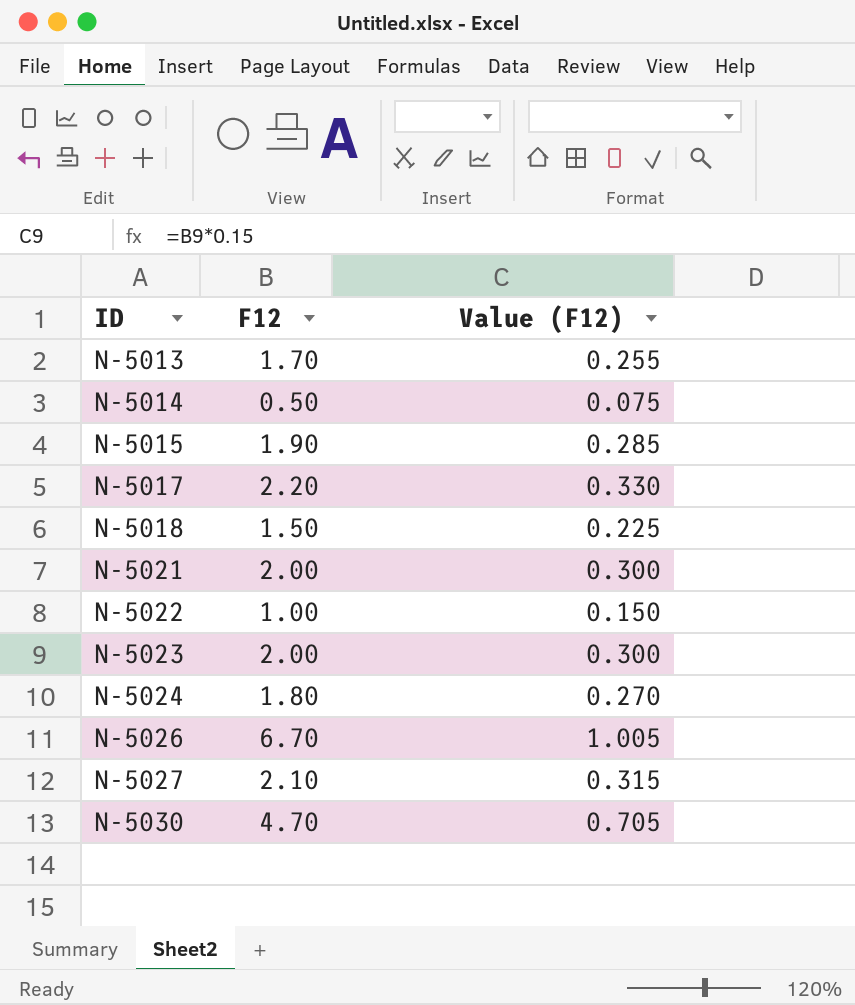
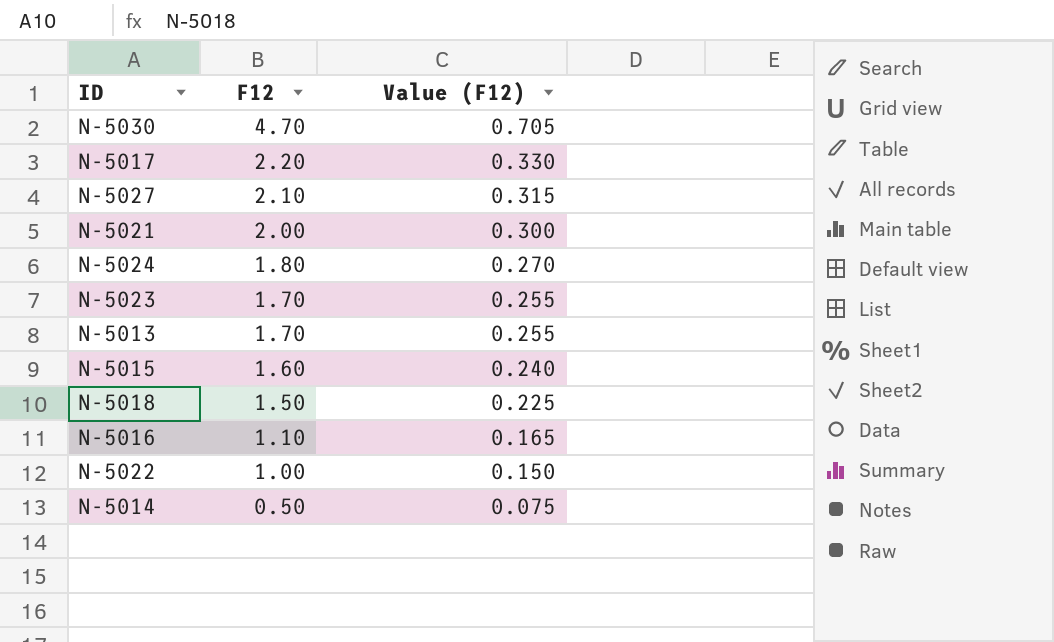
row order: ID ascending -> F12 descending
row N-5026: 6.70 | 1.005 -> none
N-5023 | F12: 2.00 -> 1.70
N-5023 | Value (F12): 0.300 -> 0.255
N-5015 | F12: 1.90 -> 1.60
N-5015 | Value (F12): 0.285 -> 0.240
row N-5016: none -> 1.10 | 0.165

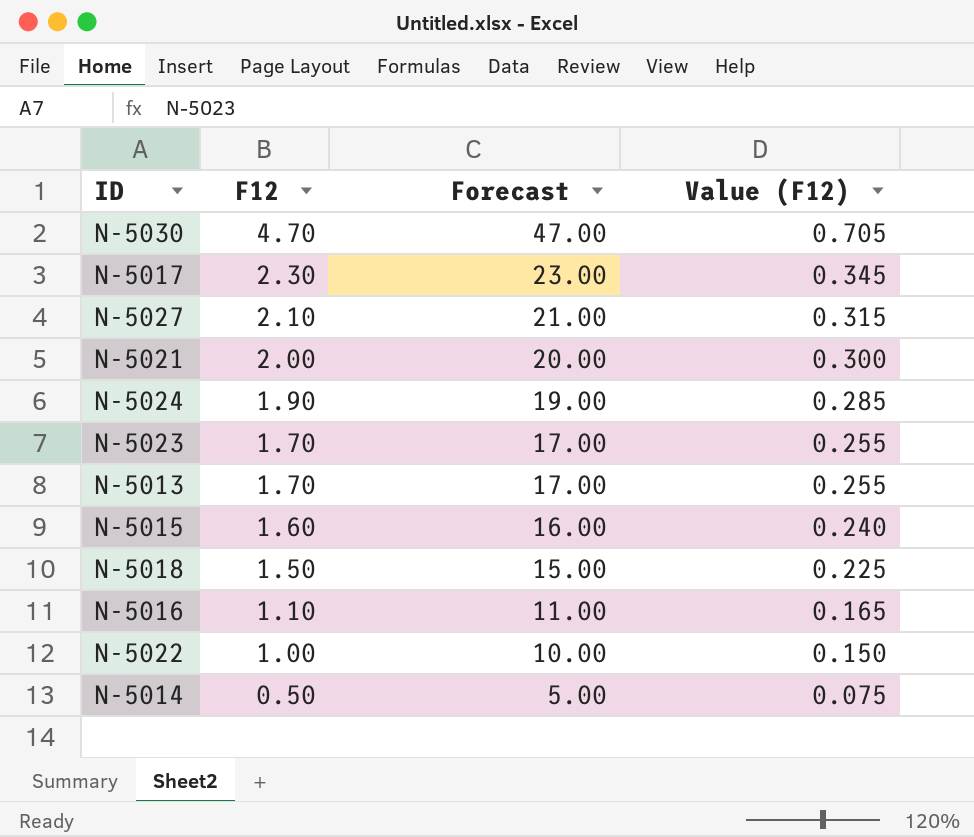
column Forecast | formula: none -> [F12] * 10
N-5017 | F12: 2.20 -> 2.30
N-5017 | Value (F12): 0.330 -> 0.345
N-5024 | F12: 1.80 -> 1.90
N-5024 | Value (F12): 0.270 -> 0.285

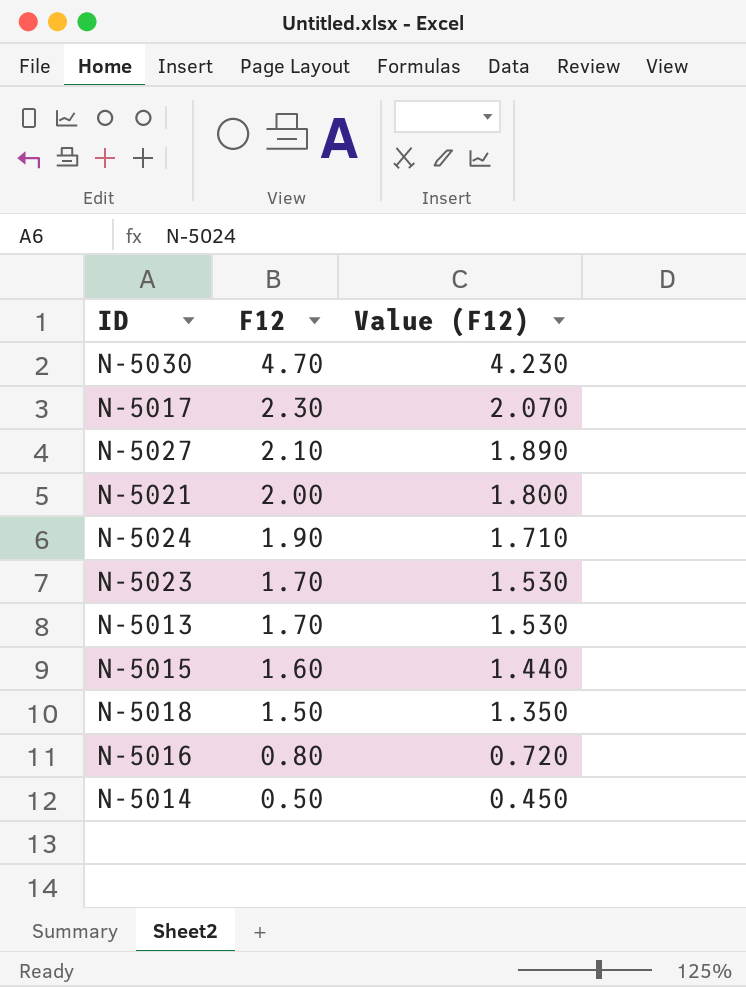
column Forecast | formula: [F12] * 10 -> none
column Value (F12) | formula: [F12] * 0.15 -> [F12] * 0.9
row N-5022: 1.00 | 10.00 | 0.150 -> none
N-5016 | F12: 1.10 -> 0.80

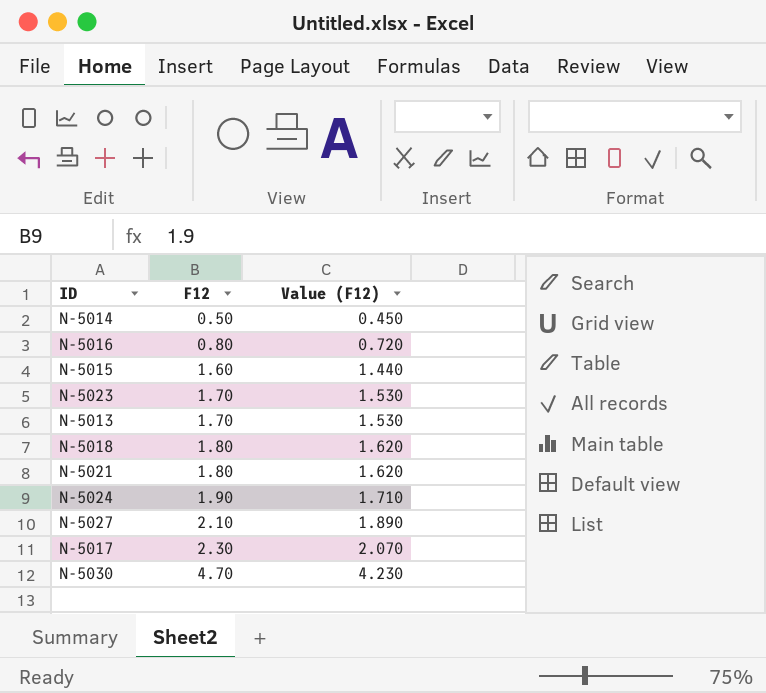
row order: F12 descending -> F12 ascending
N-5018 | F12: 1.50 -> 1.80
N-5018 | Value (F12): 1.350 -> 1.620
N-5021 | F12: 2.00 -> 1.80
N-5021 | Value (F12): 1.800 -> 1.620

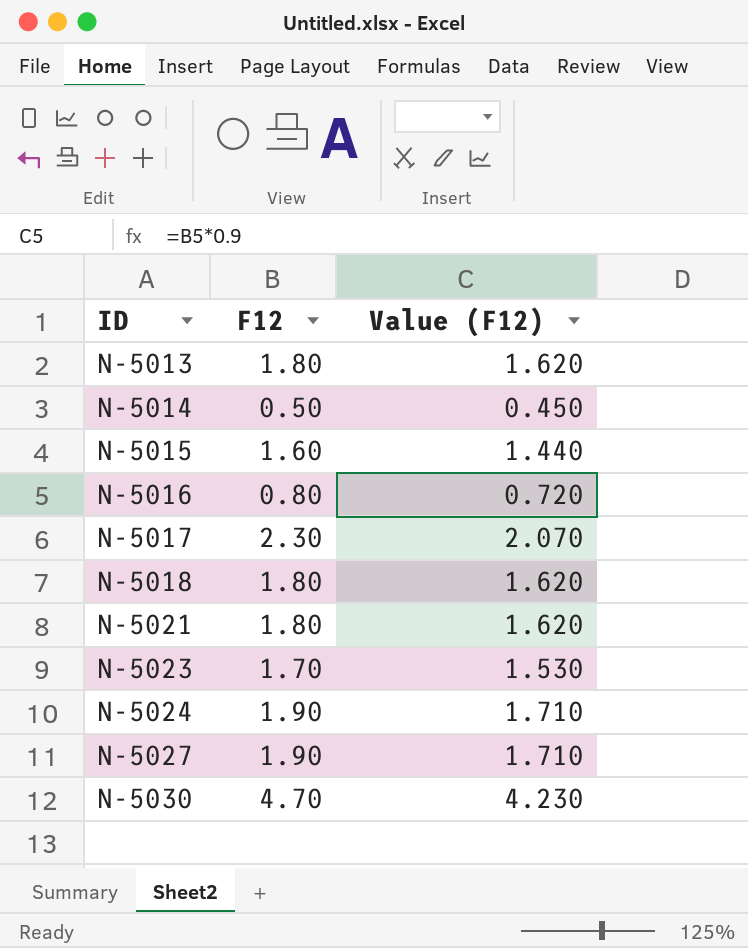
row order: F12 ascending -> ID ascending
N-5013 | F12: 1.70 -> 1.80
N-5013 | Value (F12): 1.530 -> 1.620
N-5027 | F12: 2.10 -> 1.90
N-5027 | Value (F12): 1.890 -> 1.710

